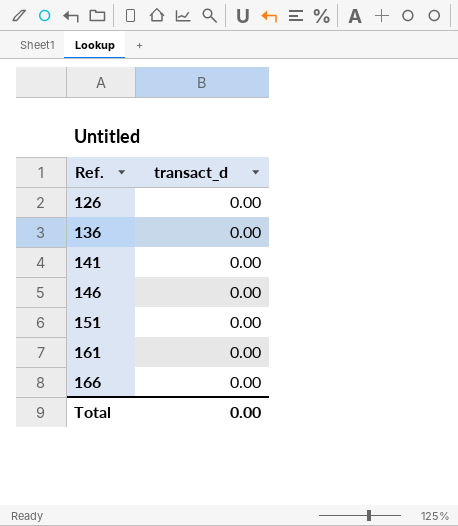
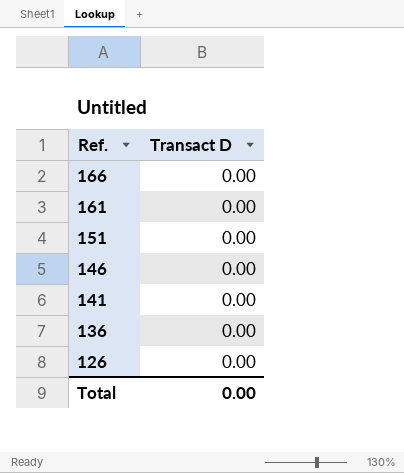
row order: Ref. ascending -> Ref. descending
column name: transact_d -> Transact D

